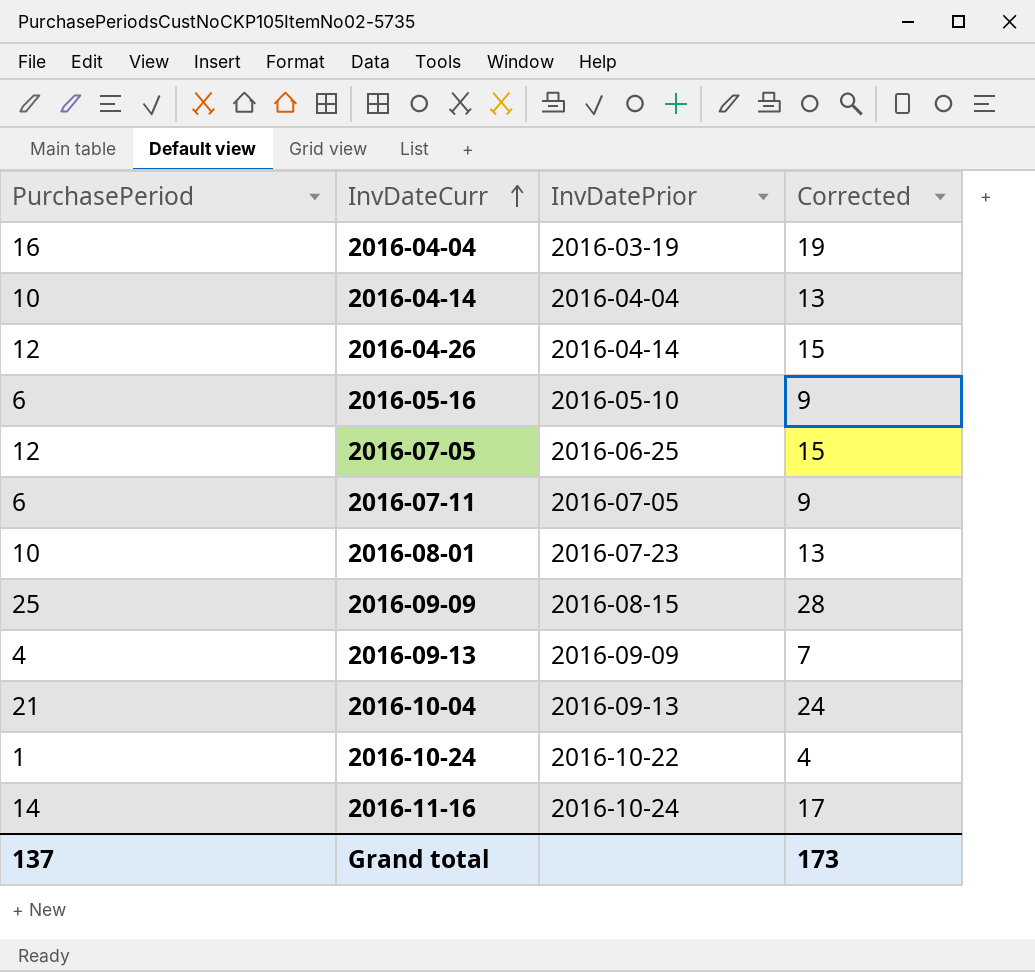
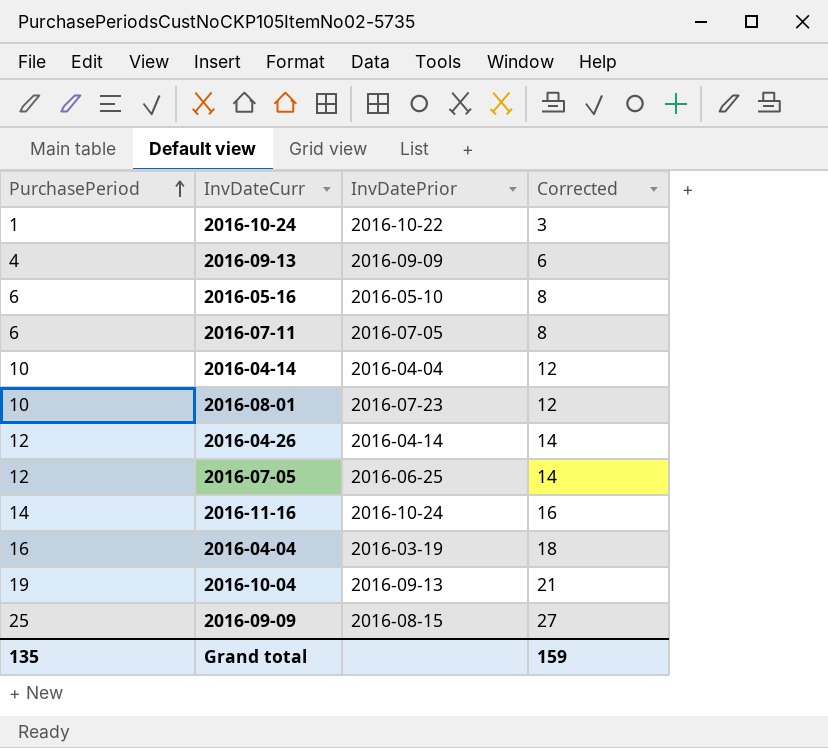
row order: InvDateCurr ascending -> PurchasePeriod ascending
column Corrected | formula: [PurchasePeriod] + 3 -> [PurchasePeriod] + 2
2016-10-04 | PurchasePeriod: 21 -> 19
Grand total | PurchasePeriod: 137 -> 135
Grand total | Corrected: 173 -> 159

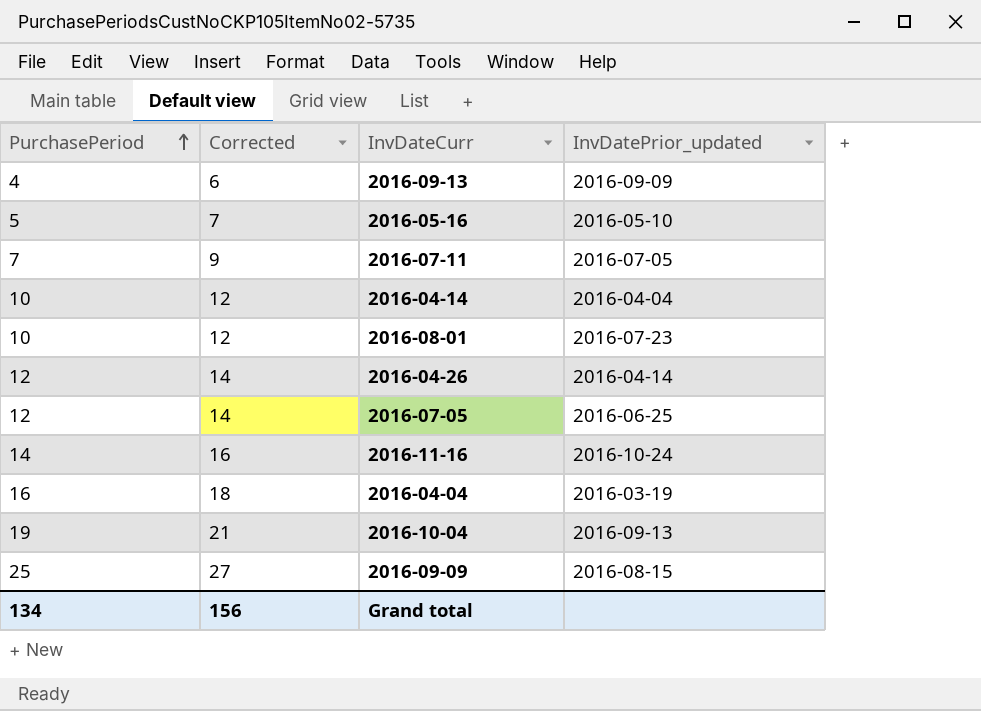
column Corrected | position: 4 -> 2
column name: InvDatePrior -> InvDatePrior_updated
row 2016-10-24: 1 | 2016-10-22 | 3 -> none
2016-05-16 | PurchasePeriod: 6 -> 5
2016-05-16 | Corrected: 8 -> 7
2016-07-11 | PurchasePeriod: 6 -> 7
2016-07-11 | Corrected: 8 -> 9
Grand total | PurchasePeriod: 135 -> 134
Grand total | Corrected: 159 -> 156

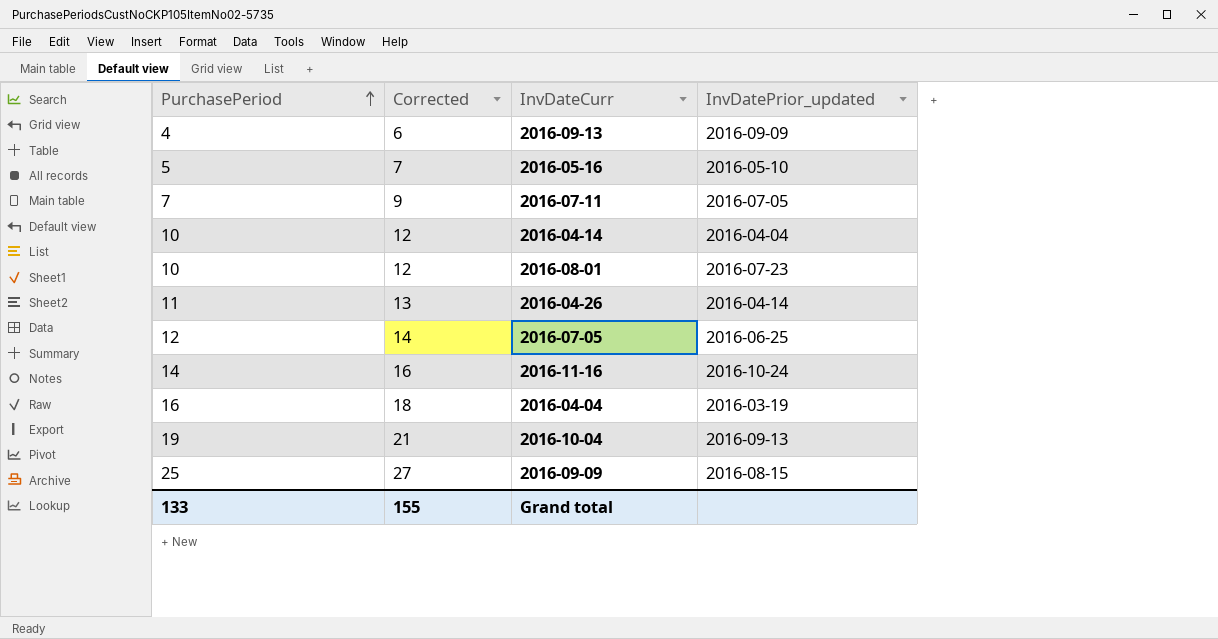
2016-04-26 | PurchasePeriod: 12 -> 11
2016-04-26 | Corrected: 14 -> 13
Grand total | PurchasePeriod: 134 -> 133
Grand total | Corrected: 156 -> 155

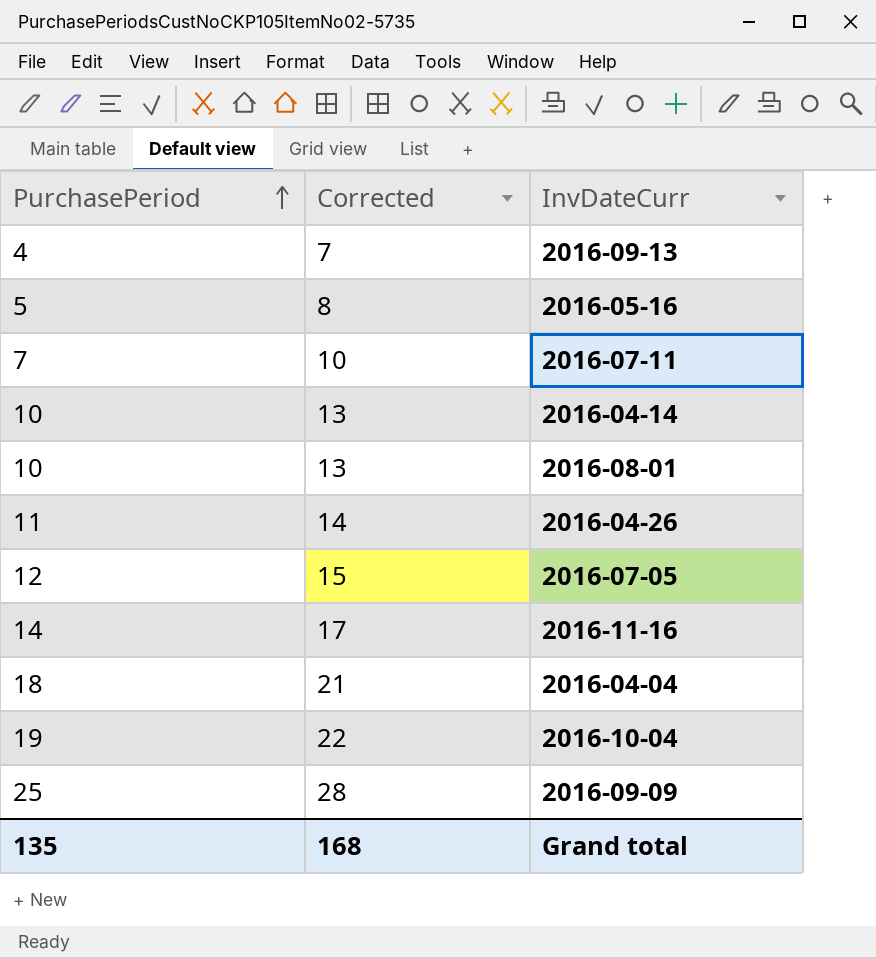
column InvDatePrior_updated | position: 4 -> none
column Corrected | formula: [PurchasePeriod] + 2 -> [PurchasePeriod] + 3
2016-04-04 | PurchasePeriod: 16 -> 18
Grand total | PurchasePeriod: 133 -> 135
Grand total | Corrected: 155 -> 168

